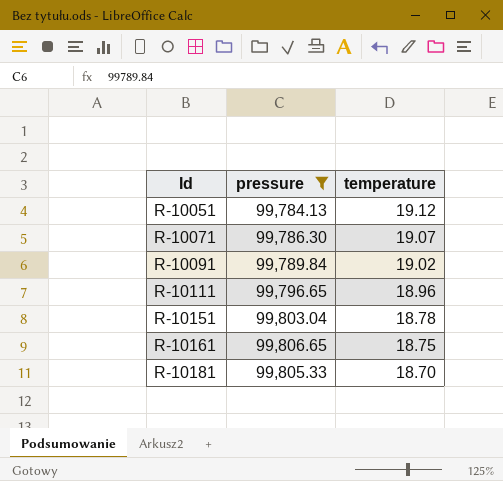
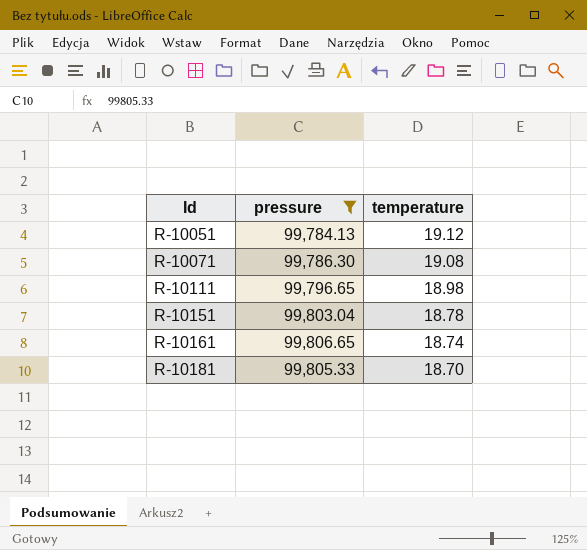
row R-10091: 99,789.84 | 19.02 -> none
R-10071 | temperature: 19.07 -> 19.08
R-10111 | temperature: 18.96 -> 18.98
R-10161 | temperature: 18.75 -> 18.74

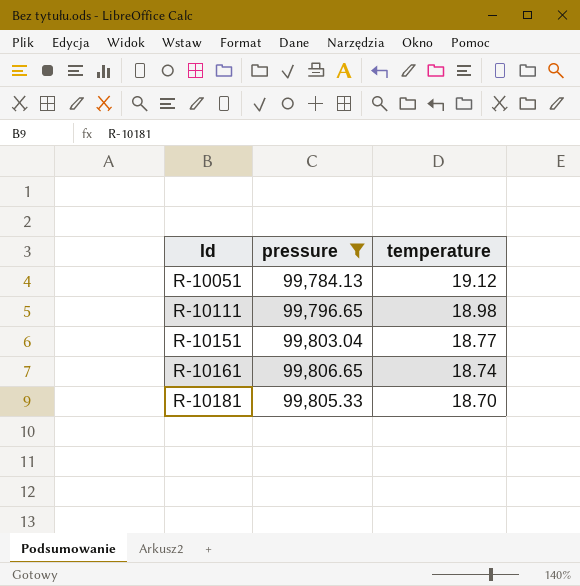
row R-10071: 99,786.30 | 19.08 -> none
R-10151 | temperature: 18.78 -> 18.77

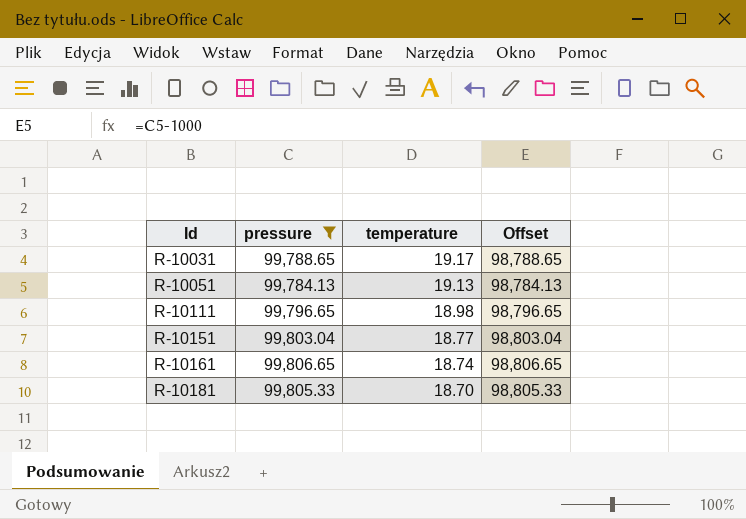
column Offset | formula: none -> [pressure] - 1000
row R-10031: none -> 99,788.65 | 19.17 | 98,788.65
R-10051 | temperature: 19.12 -> 19.13

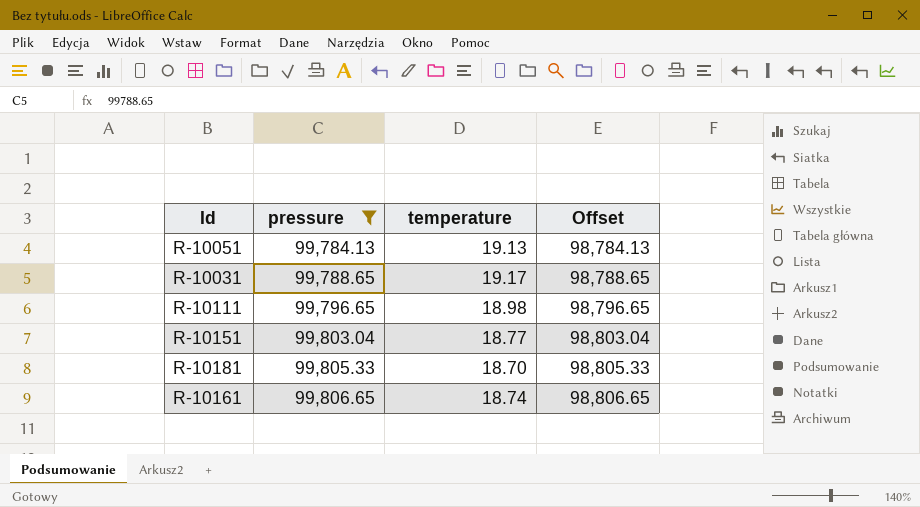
row order: Id ascending -> pressure ascending

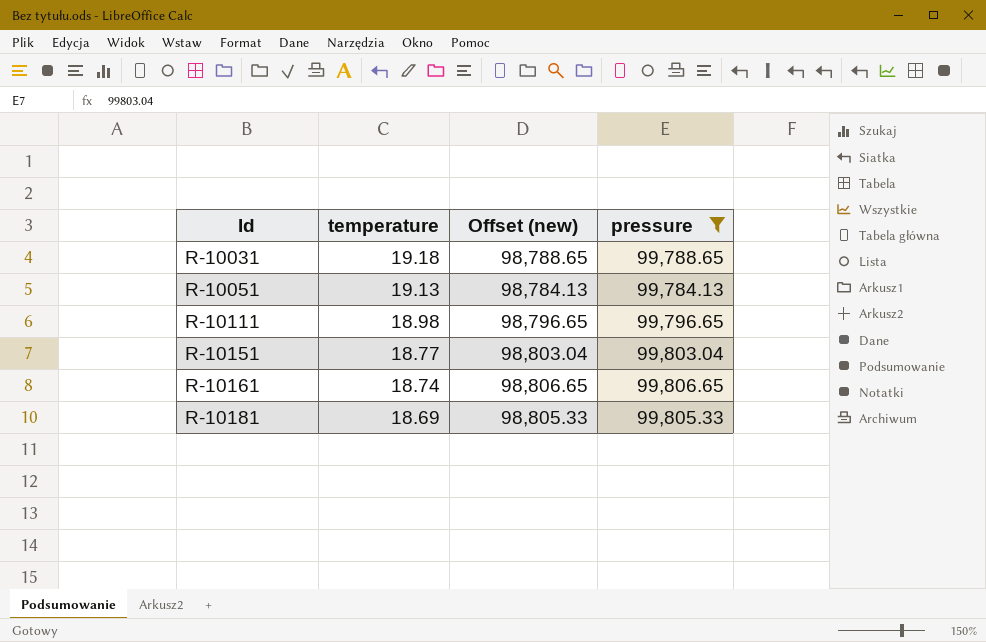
row order: pressure ascending -> Id ascending
column name: Offset -> Offset (new)
column pressure | position: 2 -> 4
R-10031 | temperature: 19.17 -> 19.18
R-10181 | temperature: 18.70 -> 18.69

